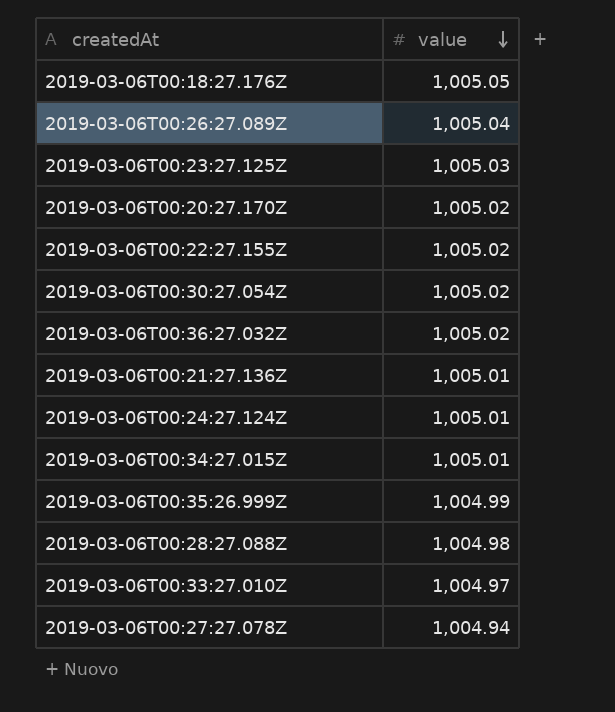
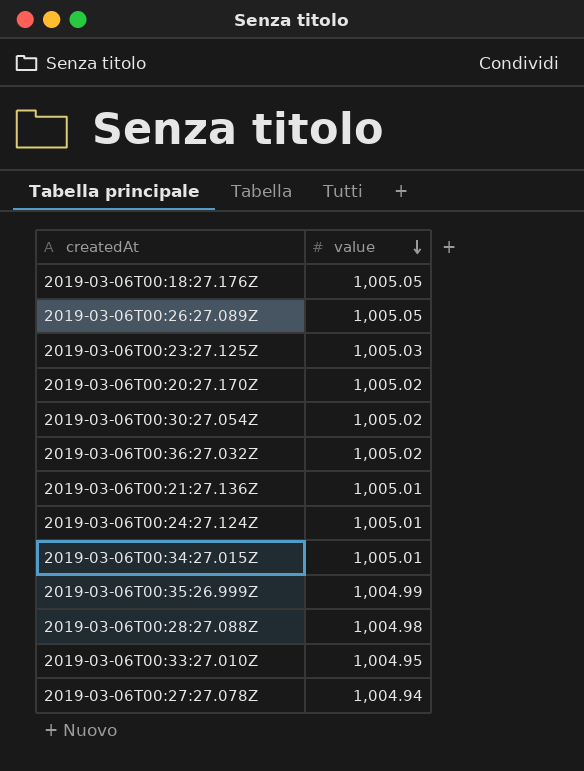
row 2019-03-06T00:22:27.155Z: 1,005.02 -> none
2019-03-06T00:26:27.089Z | value: 1,005.04 -> 1,005.05
2019-03-06T00:33:27.010Z | value: 1,004.97 -> 1,004.95

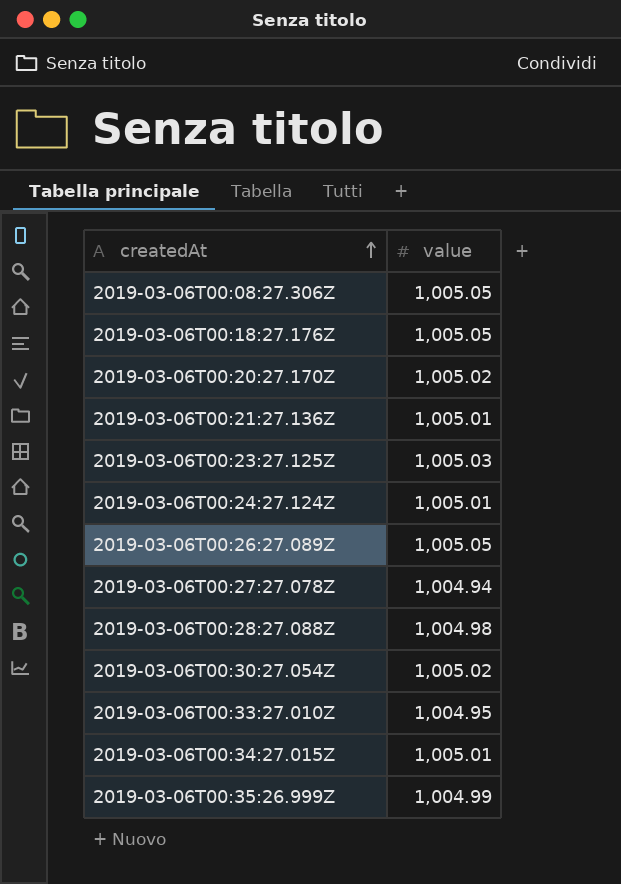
row order: value descending -> createdAt ascending
row 2019-03-06T00:36:27.032Z: 1,005.02 -> none
row 2019-03-06T00:08:27.306Z: none -> 1,005.05

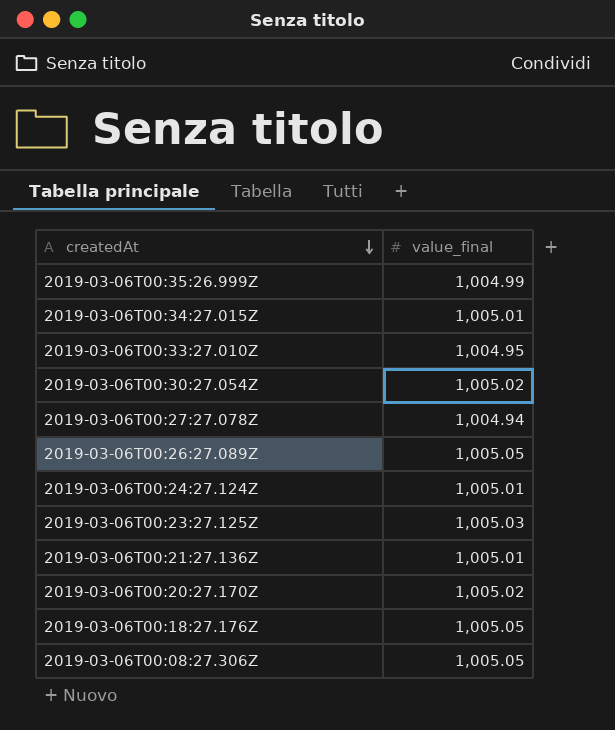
row order: createdAt ascending -> createdAt descending
column name: value -> value_final
row 2019-03-06T00:28:27.088Z: 1,004.98 -> none

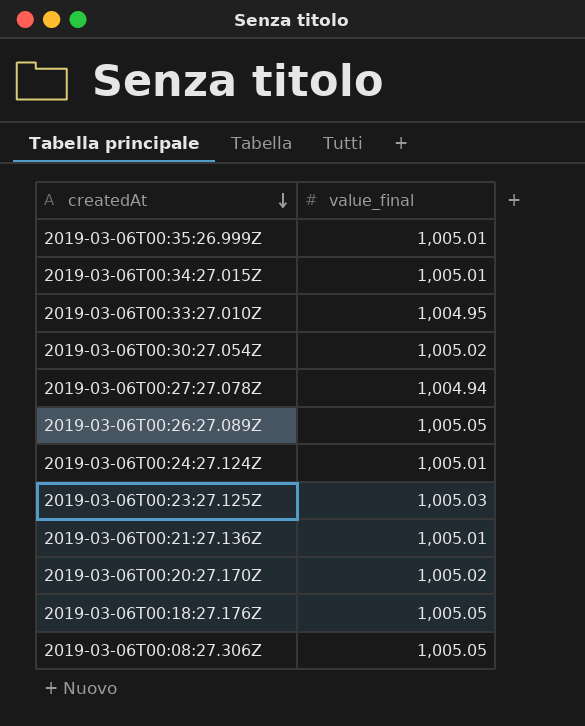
2019-03-06T00:35:26.999Z | value_final: 1,004.99 -> 1,005.01

